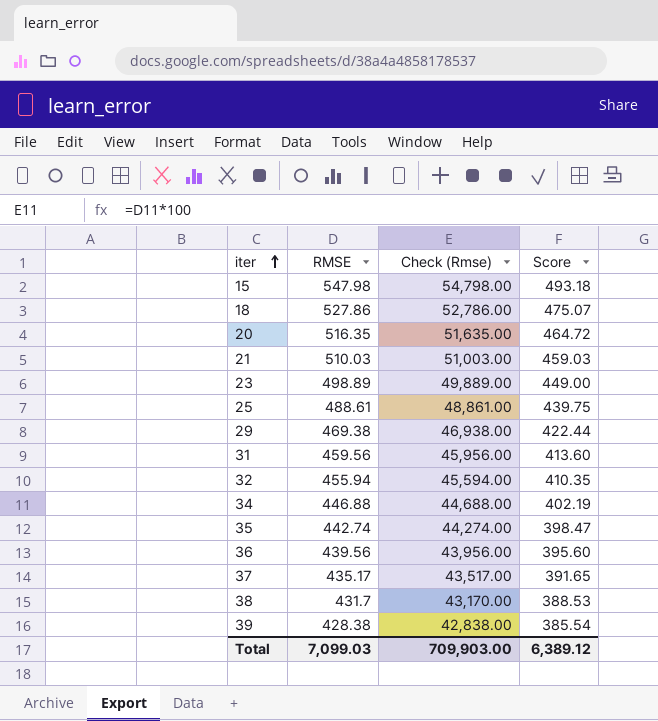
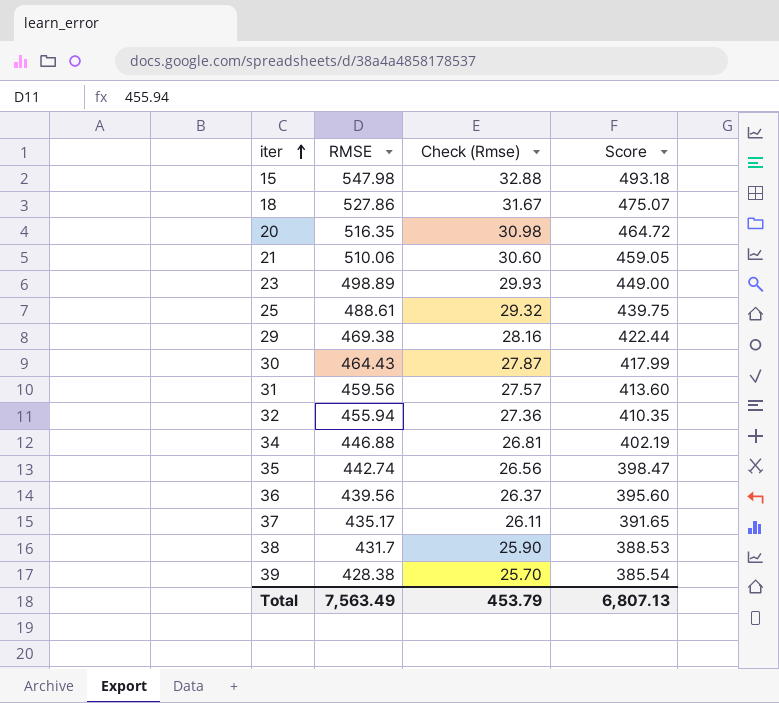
column Check (Rmse) | formula: [RMSE] * 100 -> [RMSE] * 0.06
21 | RMSE: 510.03 -> 510.06
21 | Score: 459.03 -> 459.05
row 30: none -> 464.43 | 27.87 | 417.99
Total | RMSE: 7,099.03 -> 7,563.49
Total | Check (Rmse): 709,903.00 -> 453.79
Total | Score: 6,389.12 -> 6,807.13

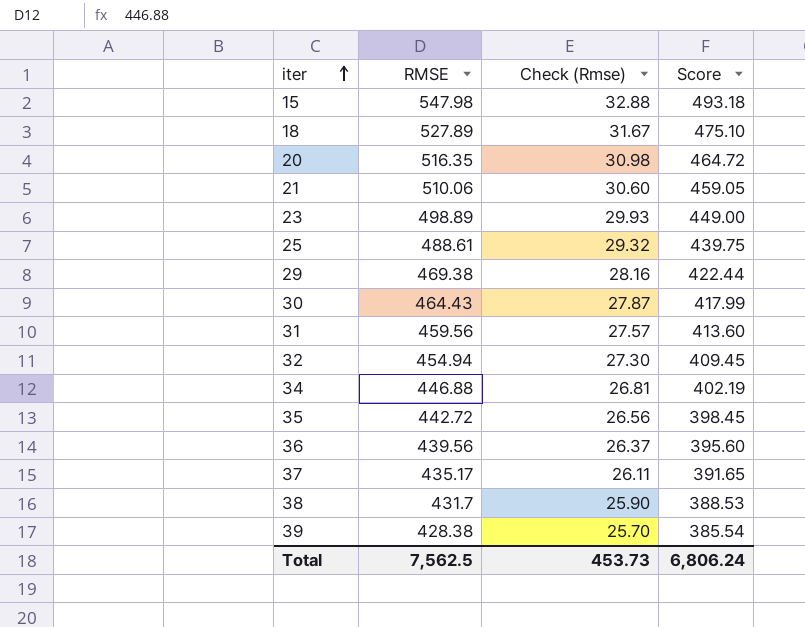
18 | RMSE: 527.86 -> 527.89
18 | Score: 475.07 -> 475.10
32 | RMSE: 455.94 -> 454.94
32 | Check (Rmse): 27.36 -> 27.30
32 | Score: 410.35 -> 409.45
35 | RMSE: 442.74 -> 442.72
35 | Score: 398.47 -> 398.45
Total | RMSE: 7,563.49 -> 7,562.5
Total | Check (Rmse): 453.79 -> 453.73
Total | Score: 6,807.13 -> 6,806.24

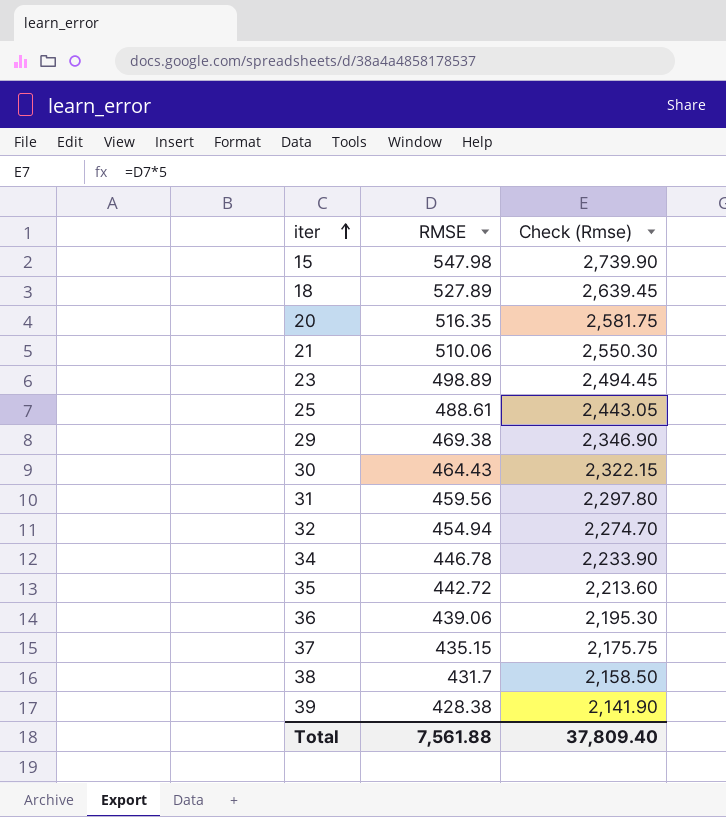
column Score | formula: [RMSE] * 0.9 -> none
column Check (Rmse) | formula: [RMSE] * 0.06 -> [RMSE] * 5
34 | RMSE: 446.88 -> 446.78
36 | RMSE: 439.56 -> 439.06
37 | RMSE: 435.17 -> 435.15
Total | RMSE: 7,562.5 -> 7,561.88
Total | Check (Rmse): 453.73 -> 37,809.40

